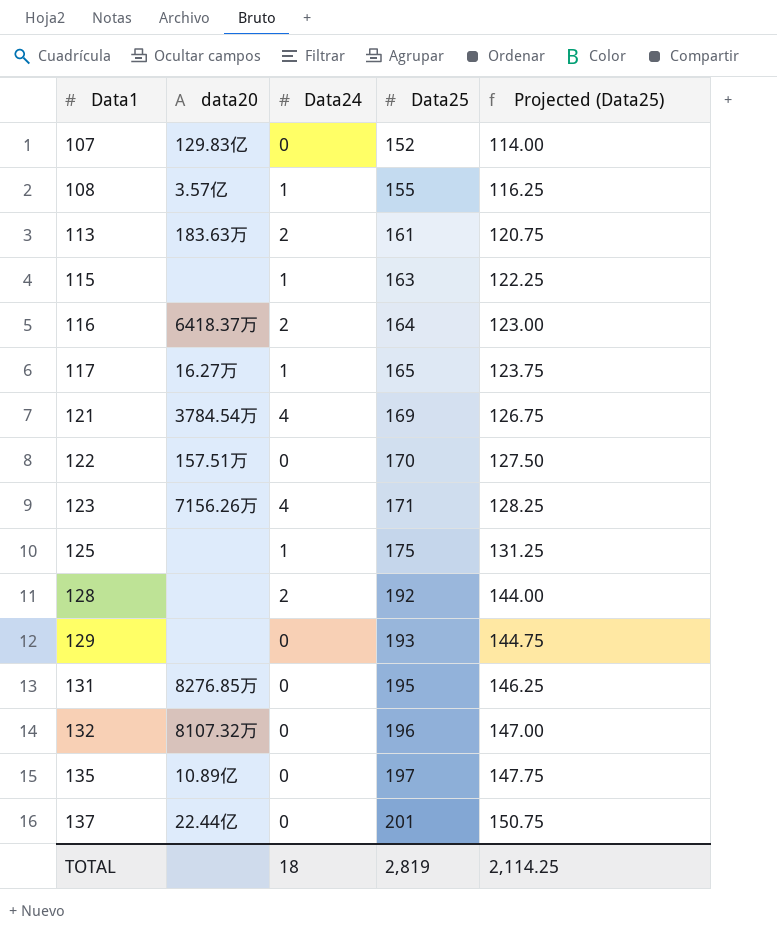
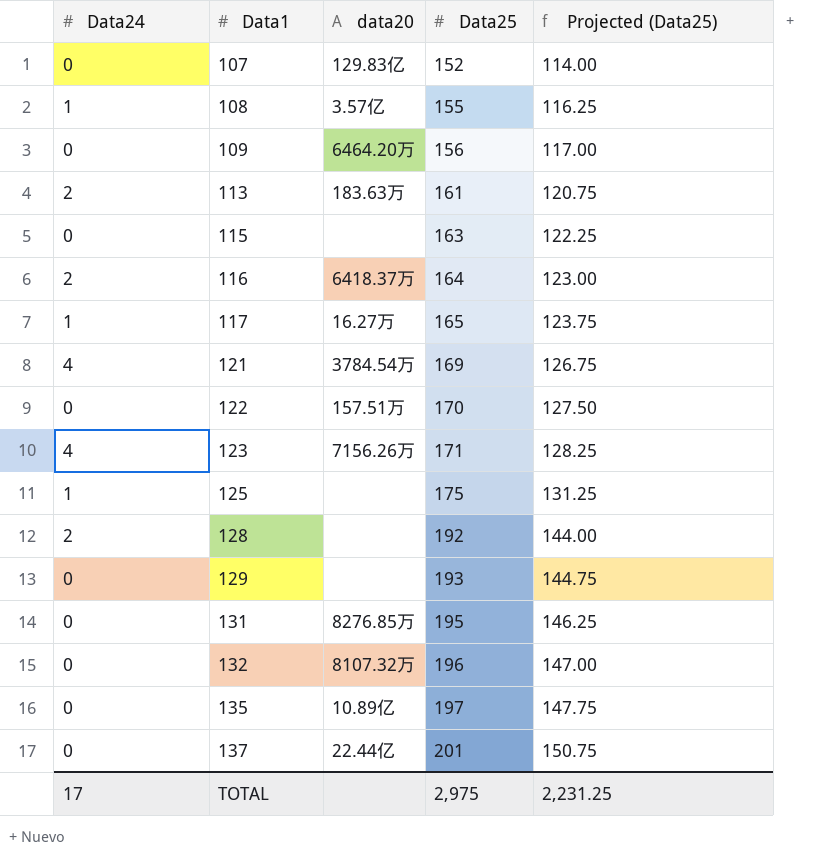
column Data24 | position: 3 -> 1
row 109: none -> 0 | 6464.20万 | 156 | 117.00
115 | Data24: 1 -> 0
TOTAL | Data24: 18 -> 17
TOTAL | Data25: 2,819 -> 2,975
TOTAL | Projected (Data25): 2,114.25 -> 2,231.25

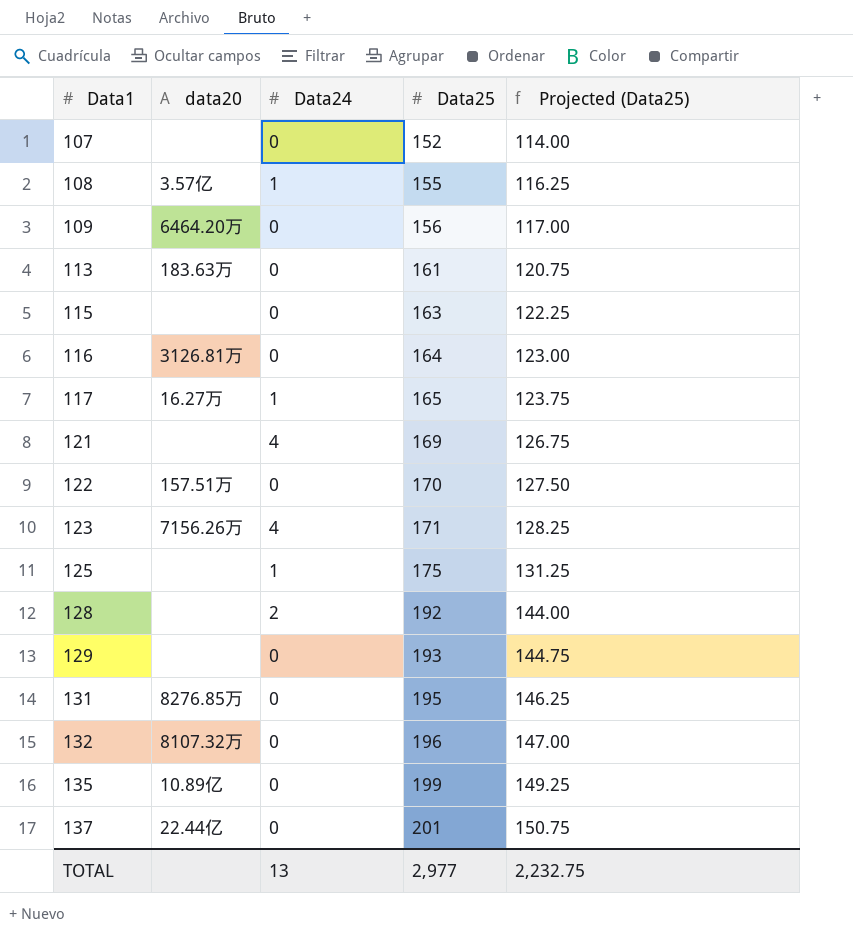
column Data24 | position: 1 -> 3
107 | data20: 129.83亿 -> none
113 | Data24: 2 -> 0
116 | data20: 6418.37万 -> 3126.81万
116 | Data24: 2 -> 0
121 | data20: 3784.54万 -> none
135 | Data25: 197 -> 199
135 | Projected (Data25): 147.75 -> 149.25
TOTAL | Data24: 17 -> 13
TOTAL | Data25: 2,975 -> 2,977
TOTAL | Projected (Data25): 2,231.25 -> 2,232.75

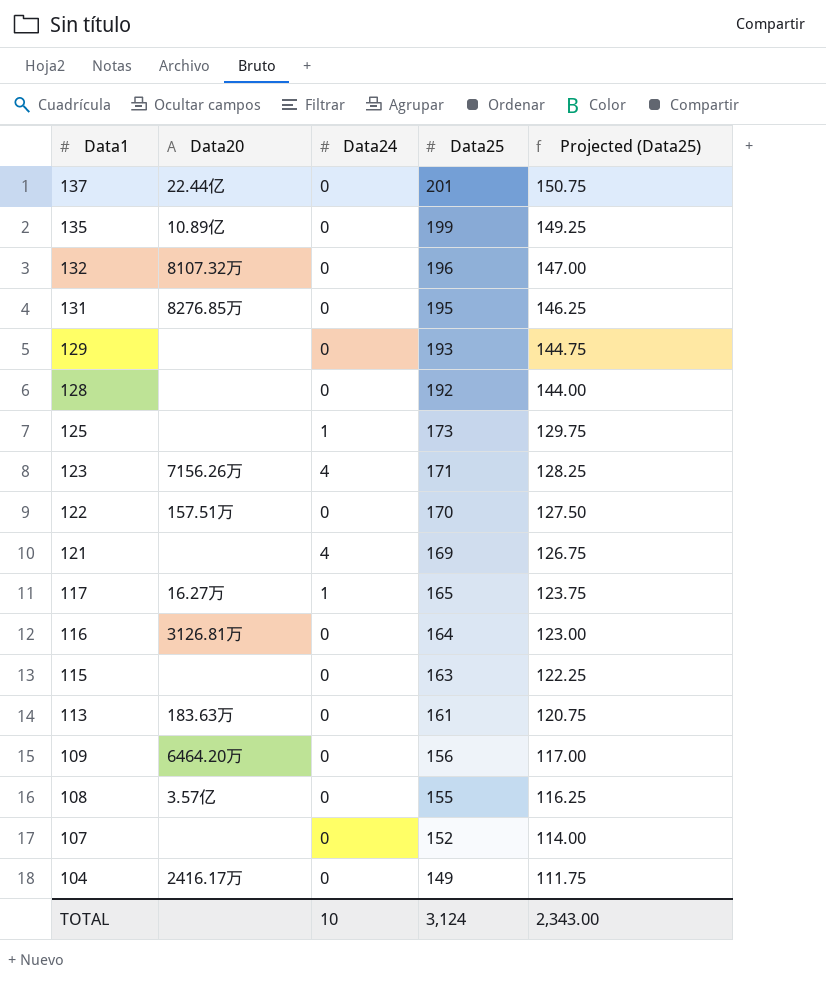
row order: Data1 ascending -> Data1 descending
column name: data20 -> Data20
128 | Data24: 2 -> 0
125 | Data25: 175 -> 173
125 | Projected (Data25): 131.25 -> 129.75
108 | Data24: 1 -> 0
row 104: none -> 2416.17万 | 0 | 149 | 111.75
TOTAL | Data24: 13 -> 10
TOTAL | Data25: 2,977 -> 3,124
TOTAL | Projected (Data25): 2,232.75 -> 2,343.00

